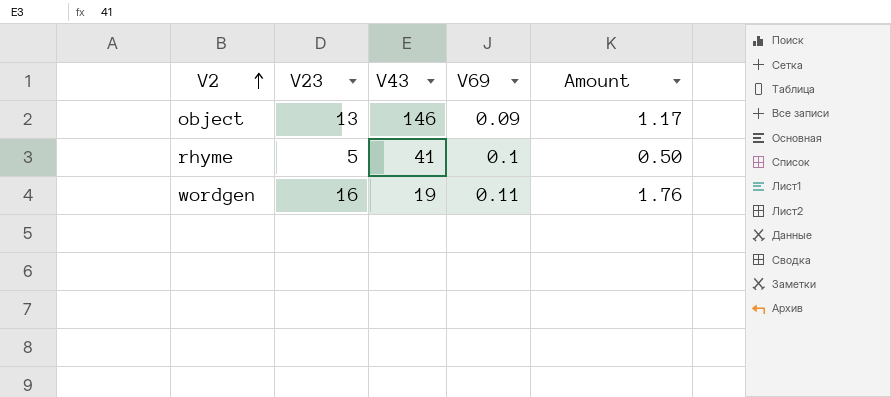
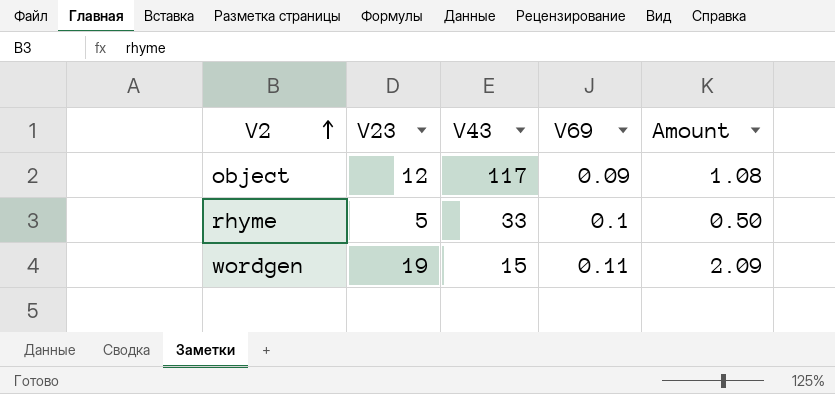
object | V23: 13 -> 12
object | V43: 146 -> 117
object | Amount: 1.17 -> 1.08
rhyme | V43: 41 -> 33
wordgen | V23: 16 -> 19
wordgen | V43: 19 -> 15
wordgen | Amount: 1.76 -> 2.09

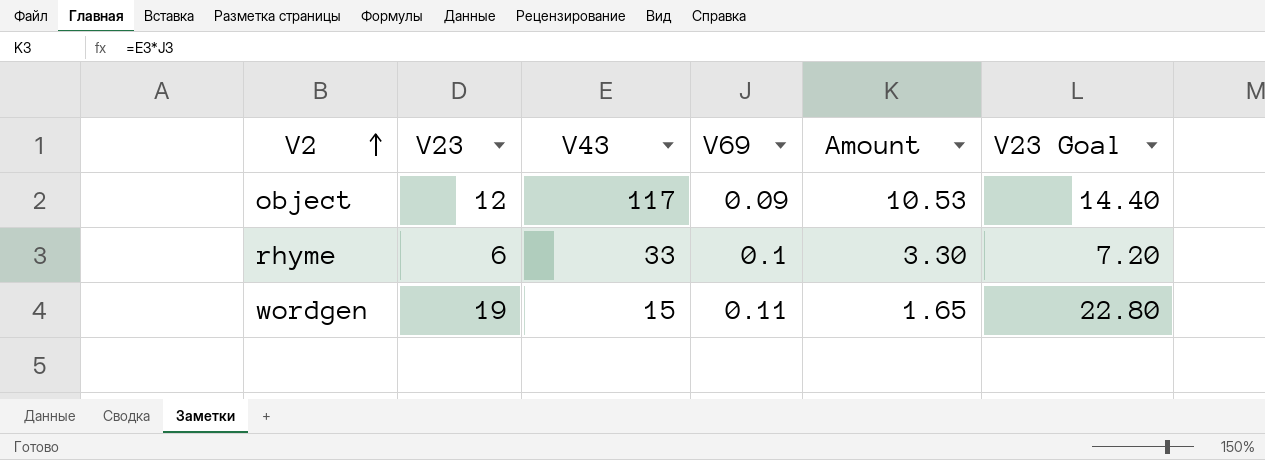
column Amount | formula: [V23] * [V69] -> [V43] * [V69]
column V23 Goal | formula: none -> [V23] * 1.2
rhyme | V23: 5 -> 6

